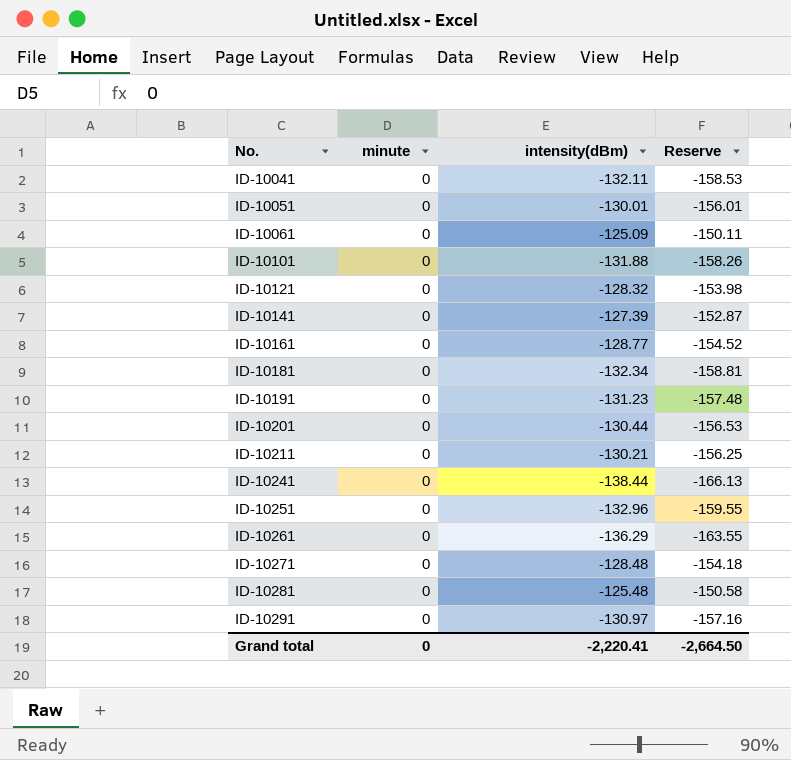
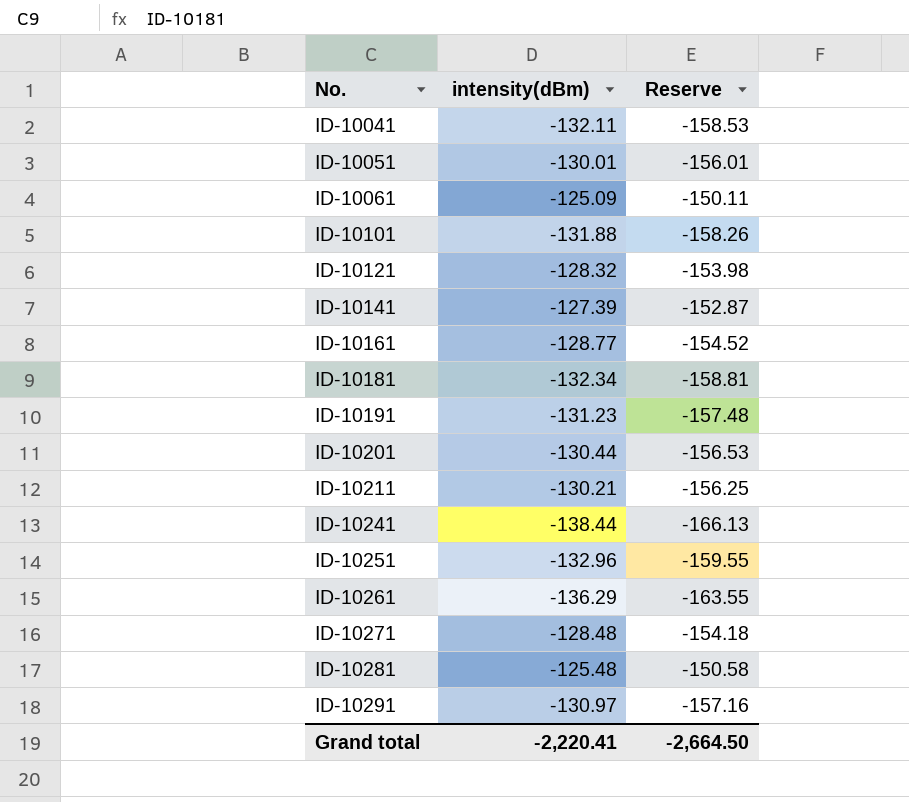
column minute | position: 2 -> none

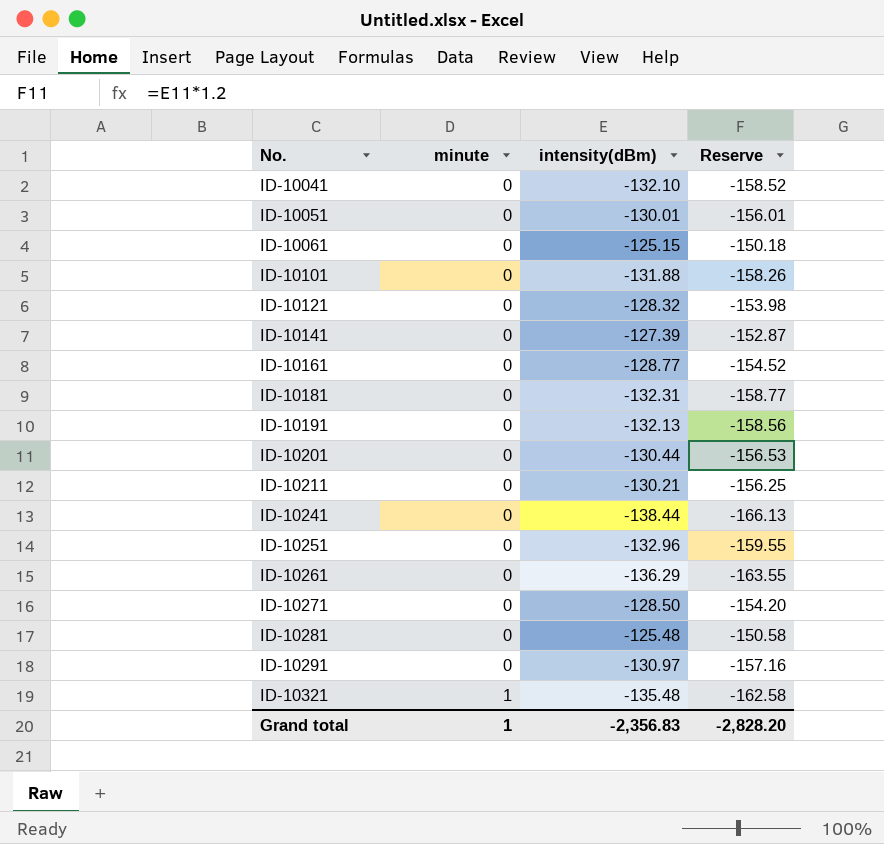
column minute | position: none -> 2
ID-10041 | intensity(dBm): -132.11 -> -132.10
ID-10041 | Reserve: -158.53 -> -158.52
ID-10061 | intensity(dBm): -125.09 -> -125.15
ID-10061 | Reserve: -150.11 -> -150.18
ID-10181 | intensity(dBm): -132.34 -> -132.31
ID-10181 | Reserve: -158.81 -> -158.77
ID-10191 | intensity(dBm): -131.23 -> -132.13
ID-10191 | Reserve: -157.48 -> -158.56
ID-10271 | intensity(dBm): -128.48 -> -128.50
ID-10271 | Reserve: -154.18 -> -154.20
row ID-10321: none -> 1 | -135.48 | -162.58
Grand total | intensity(dBm): -2,220.41 -> -2,356.83
Grand total | Reserve: -2,664.50 -> -2,828.20

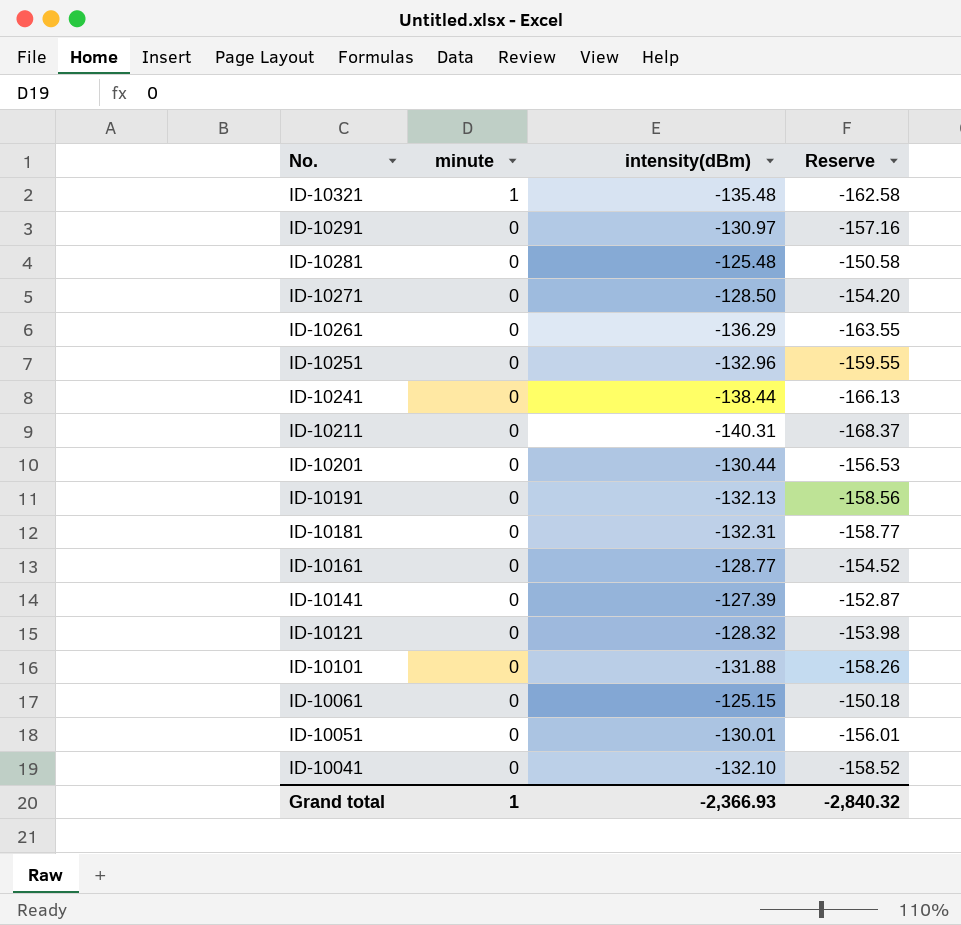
row order: No. ascending -> No. descending
ID-10211 | intensity(dBm): -130.21 -> -140.31
ID-10211 | Reserve: -156.25 -> -168.37
Grand total | intensity(dBm): -2,356.83 -> -2,366.93
Grand total | Reserve: -2,828.20 -> -2,840.32

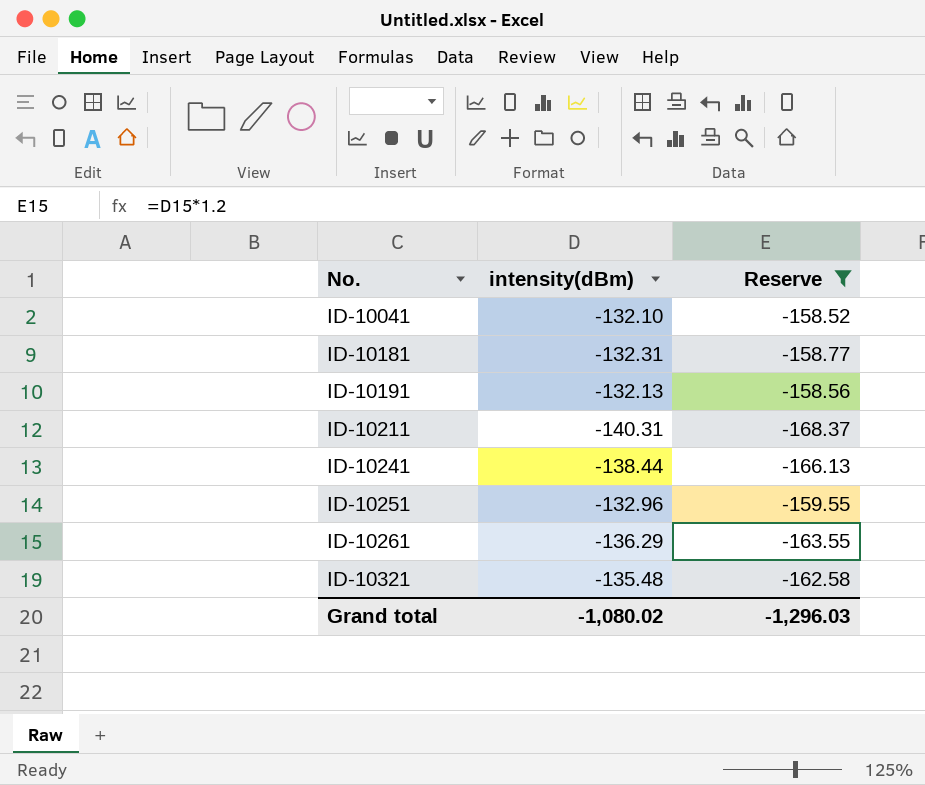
filter: none -> Reserve <= -158.52
row order: No. descending -> No. ascending
column minute | position: 2 -> none
Grand total | intensity(dBm): -2,366.93 -> -1,080.02
Grand total | Reserve: -2,840.32 -> -1,296.03

